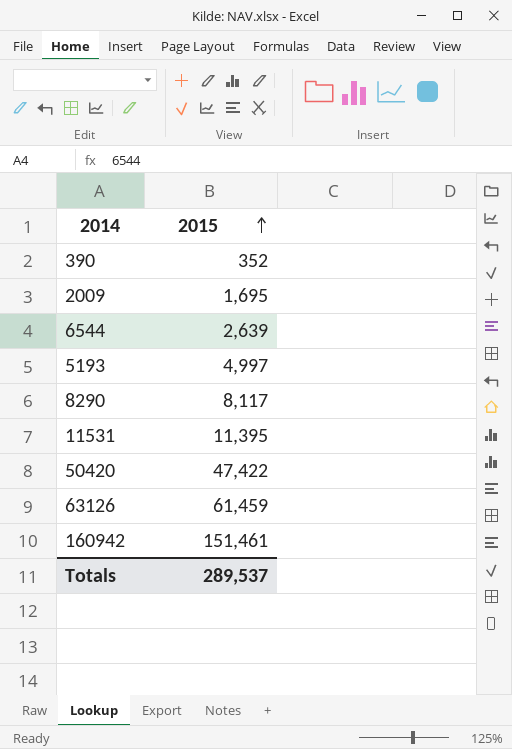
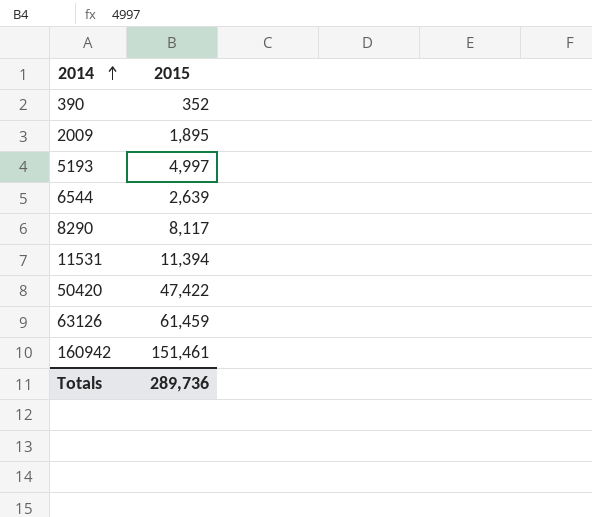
row order: 2015 ascending -> 2014 ascending
2009 | 2015: 1,695 -> 1,895
11531 | 2015: 11,395 -> 11,394
Totals | 2015: 289,537 -> 289,736

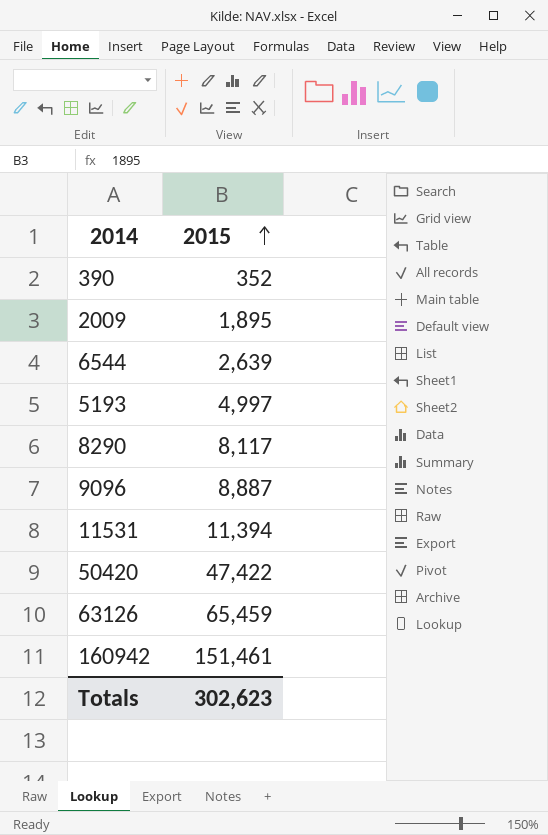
row order: 2014 ascending -> 2015 ascending
row 9096: none -> 8,887
63126 | 2015: 61,459 -> 65,459
Totals | 2015: 289,736 -> 302,623

